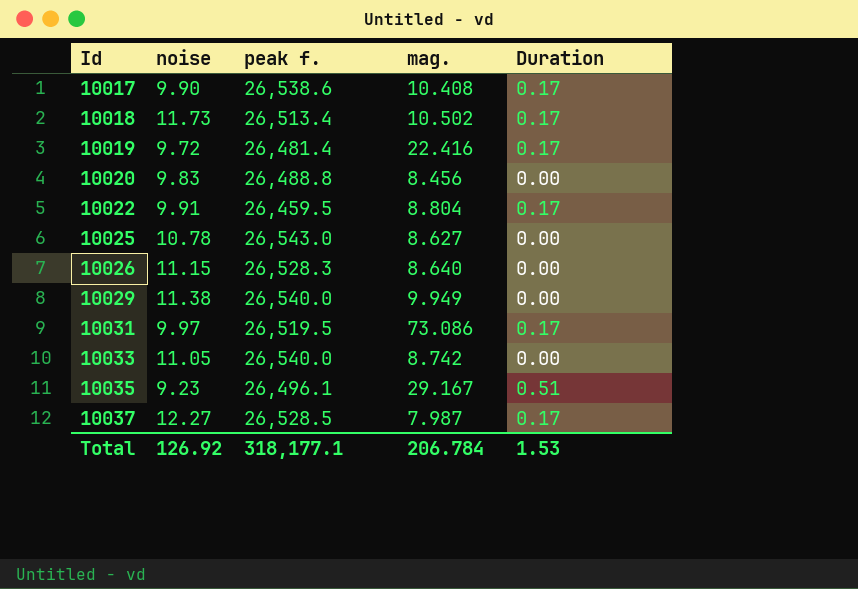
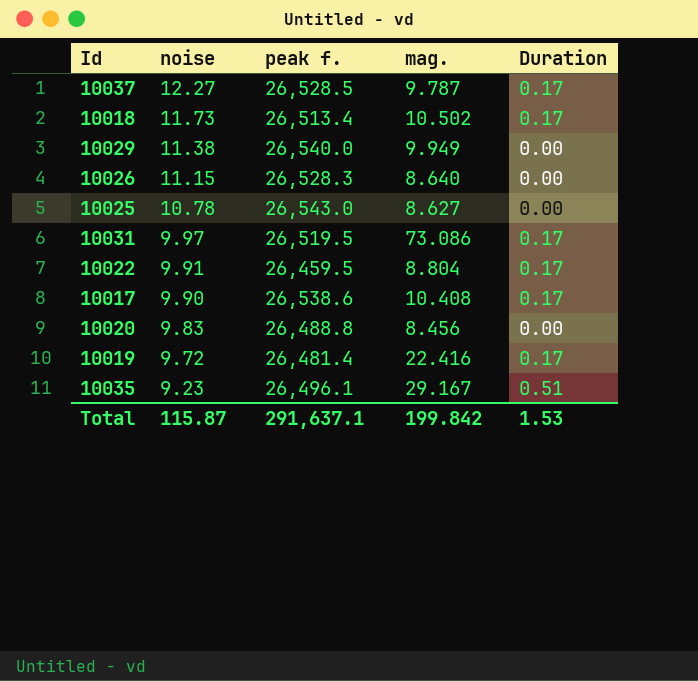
row order: Id ascending -> noise descending
row 10033: 11.05 | 26,540.0 | 8.742 | 0.00 -> none
10037 | mag.: 7.987 -> 9.787
Total | noise: 126.92 -> 115.87
Total | peak f.: 318,177.1 -> 291,637.1
Total | mag.: 206.784 -> 199.842

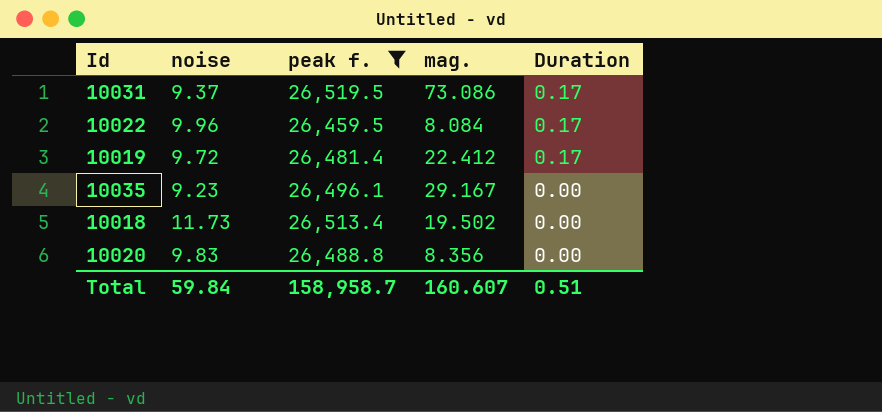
filter: none -> peak f. <= 26,519.5
row order: noise descending -> Duration descending
10031 | noise: 9.97 -> 9.37
10022 | noise: 9.91 -> 9.96
10022 | mag.: 8.804 -> 8.084
10019 | mag.: 22.416 -> 22.412
10035 | Duration: 0.51 -> 0.00
10018 | mag.: 10.502 -> 19.502
10018 | Duration: 0.17 -> 0.00
10020 | mag.: 8.456 -> 8.356
Total | noise: 115.87 -> 59.84
Total | peak f.: 291,637.1 -> 158,958.7
Total | mag.: 199.842 -> 160.607
Total | Duration: 1.53 -> 0.51

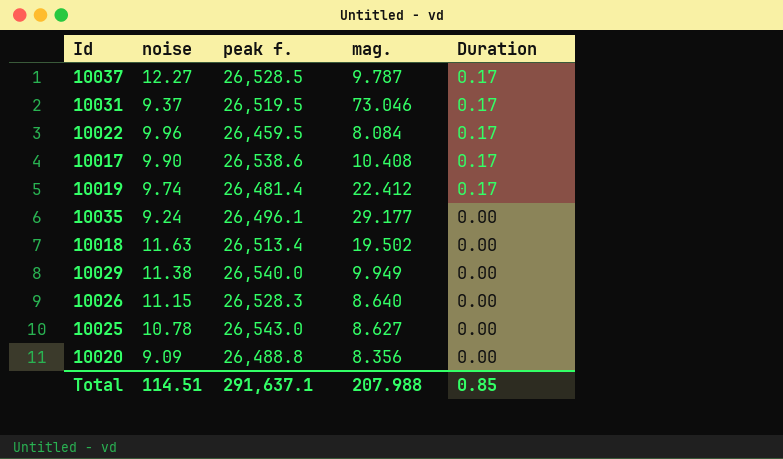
filter: peak f. <= 26,519.5 -> none
10031 | mag.: 73.086 -> 73.046
10019 | noise: 9.72 -> 9.74
10035 | noise: 9.23 -> 9.24
10035 | mag.: 29.167 -> 29.177
10018 | noise: 11.73 -> 11.63
10020 | noise: 9.83 -> 9.09
Total | noise: 59.84 -> 114.51
Total | peak f.: 158,958.7 -> 291,637.1
Total | mag.: 160.607 -> 207.988
Total | Duration: 0.51 -> 0.85

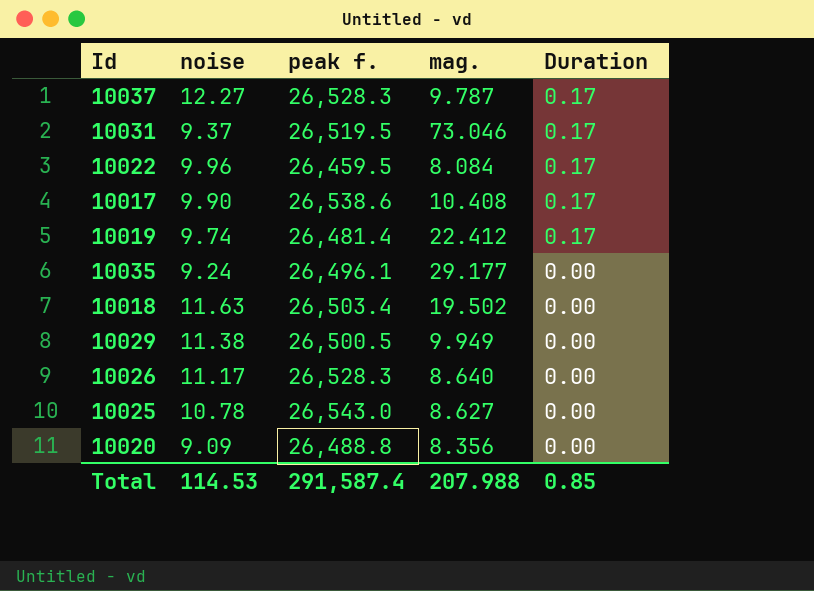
10037 | peak f.: 26,528.5 -> 26,528.3
10018 | peak f.: 26,513.4 -> 26,503.4
10029 | peak f.: 26,540.0 -> 26,500.5
10026 | noise: 11.15 -> 11.17
Total | noise: 114.51 -> 114.53
Total | peak f.: 291,637.1 -> 291,587.4

